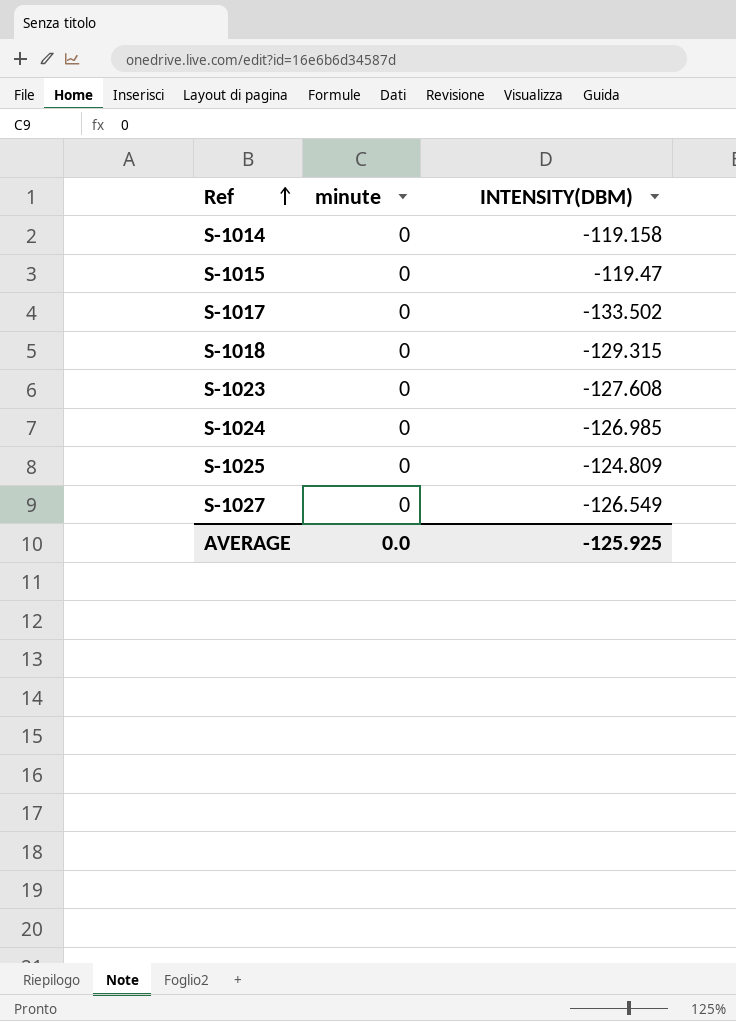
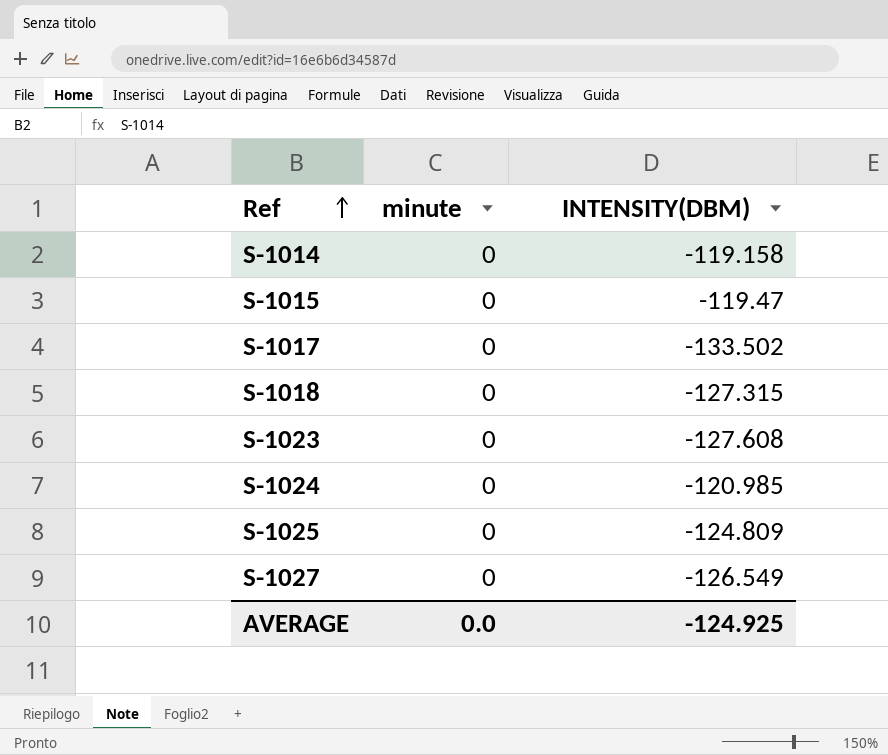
S-1018 | INTENSITY(DBM): -129.315 -> -127.315
S-1024 | INTENSITY(DBM): -126.985 -> -120.985
AVERAGE | INTENSITY(DBM): -125.925 -> -124.925

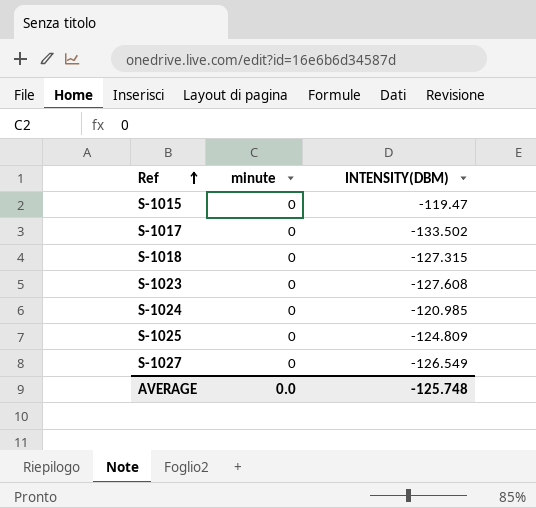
row S-1014: 0 | -119.158 -> none
AVERAGE | INTENSITY(DBM): -124.925 -> -125.748

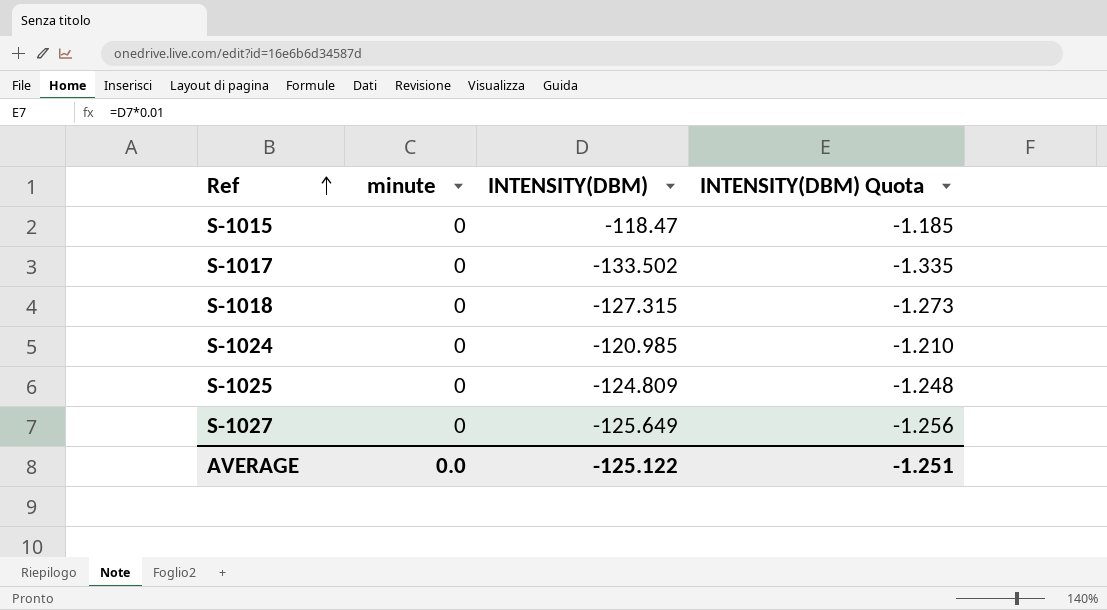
column INTENSITY(DBM) Quota | formula: none -> [INTENSITY(DBM)] * 0.01
row S-1023: 0 | -127.608 -> none
S-1015 | INTENSITY(DBM): -119.47 -> -118.47
S-1027 | INTENSITY(DBM): -126.549 -> -125.649
AVERAGE | INTENSITY(DBM): -125.748 -> -125.122

